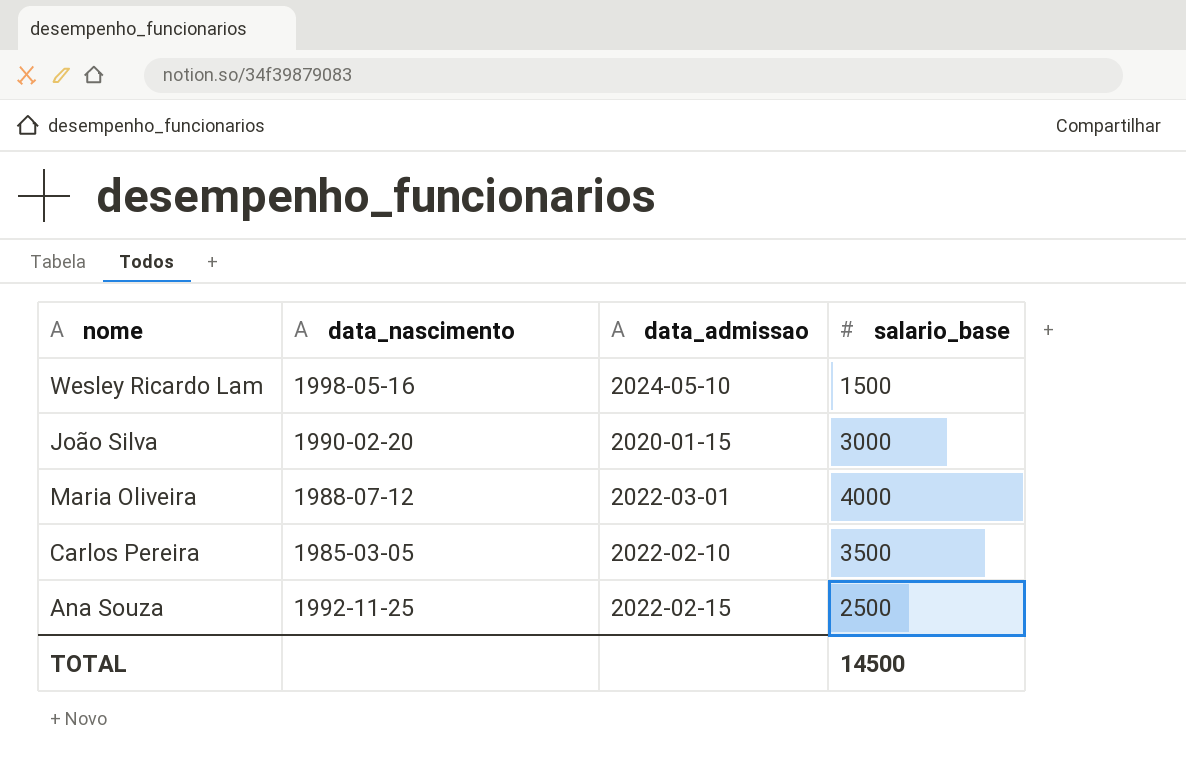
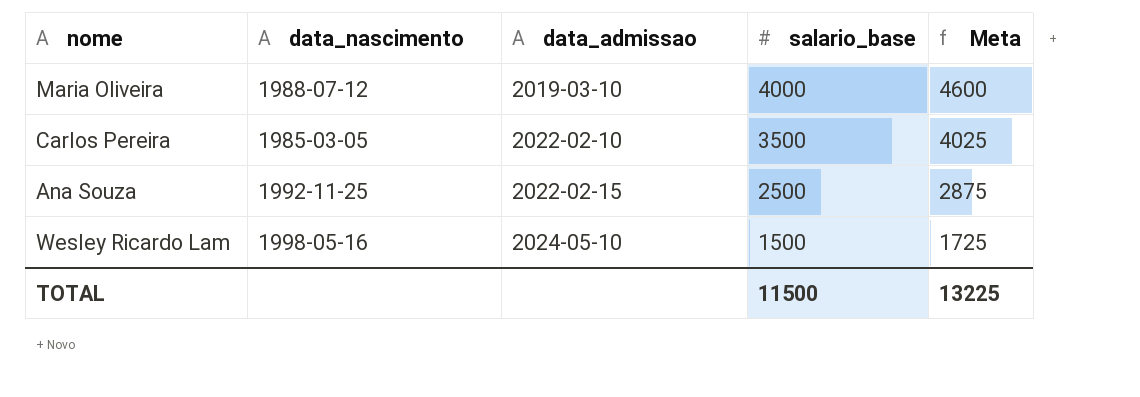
row order: none -> data_admissao ascending
column Meta | formula: none -> [salario_base] * 1,15
row João Silva: 1990-02-20 | 2020-01-15 | 3000 -> none
Maria Oliveira | data_admissao: 2022-03-01 -> 2019-03-10
TOTAL | salario_base: 14500 -> 11500

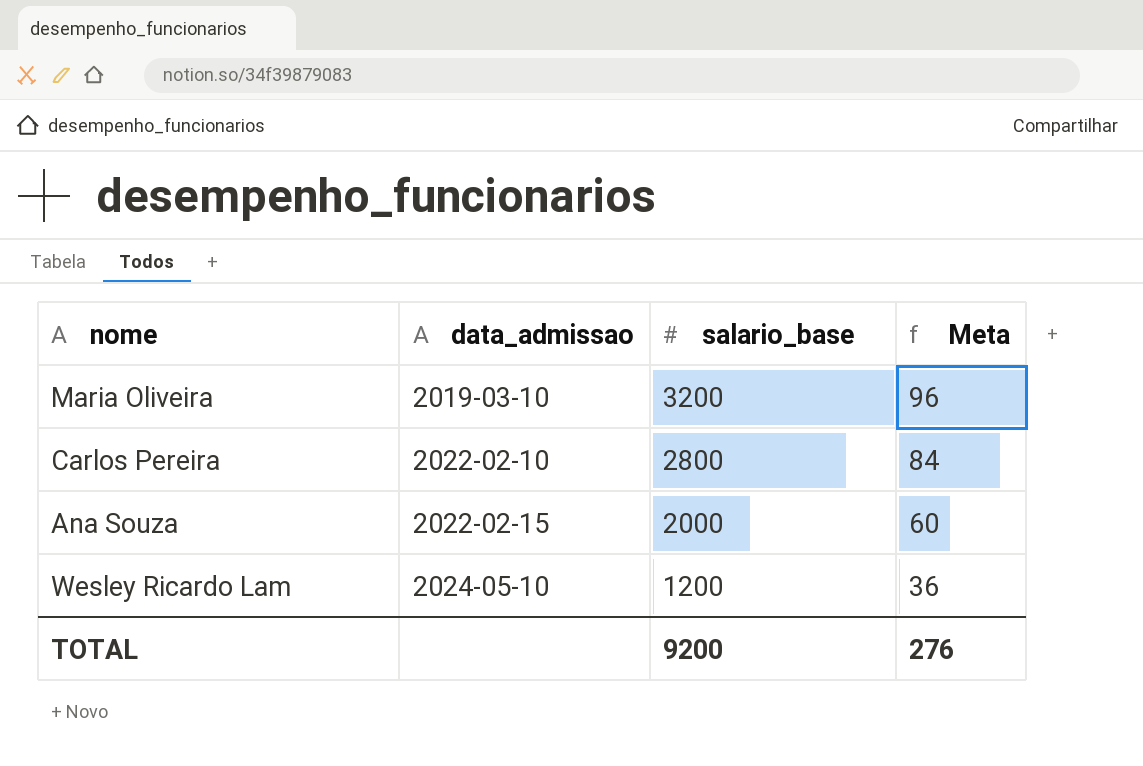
column data_nascimento | position: 2 -> none
column Meta | formula: [salario_base] * 1,15 -> [salario_base] * 0,03
Maria Oliveira | salario_base: 4000 -> 3200
Carlos Pereira | salario_base: 3500 -> 2800
Ana Souza | salario_base: 2500 -> 2000
Wesley Ricardo Lam | salario_base: 1500 -> 1200
TOTAL | salario_base: 11500 -> 9200
TOTAL | Meta: 13225 -> 276

